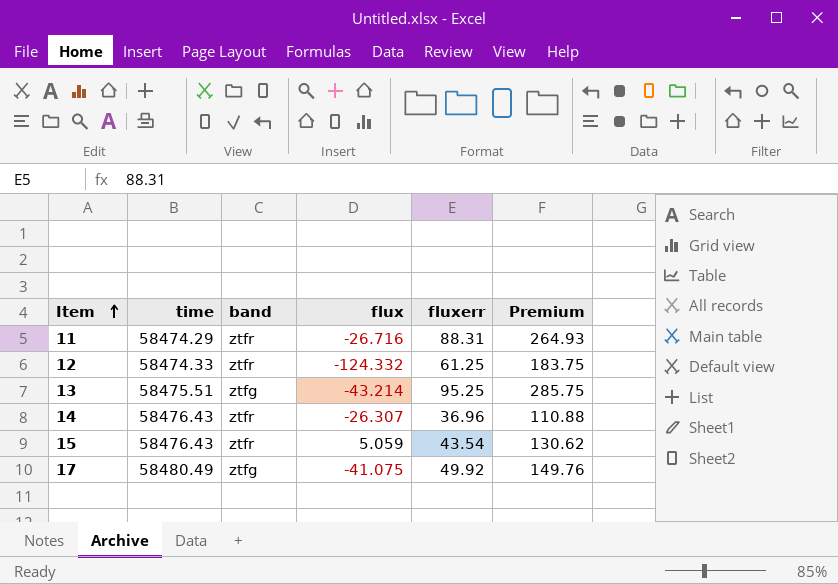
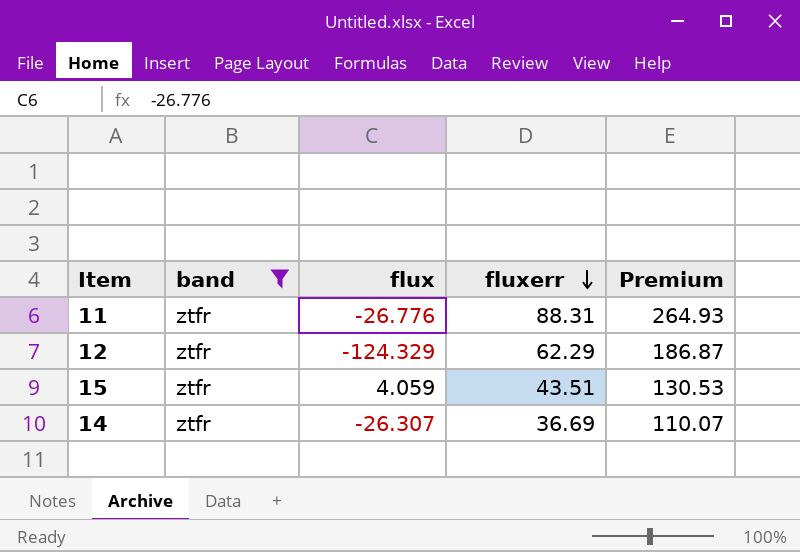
filter: none -> band = ztfr
row order: Item ascending -> fluxerr descending
column time | position: 2 -> none
11 | flux: -26.716 -> -26.776
12 | flux: -124.332 -> -124.329
12 | fluxerr: 61.25 -> 62.29
12 | Premium: 183.75 -> 186.87
15 | flux: 5.059 -> 4.059
15 | fluxerr: 43.54 -> 43.51
15 | Premium: 130.62 -> 130.53
14 | fluxerr: 36.96 -> 36.69
14 | Premium: 110.88 -> 110.07

